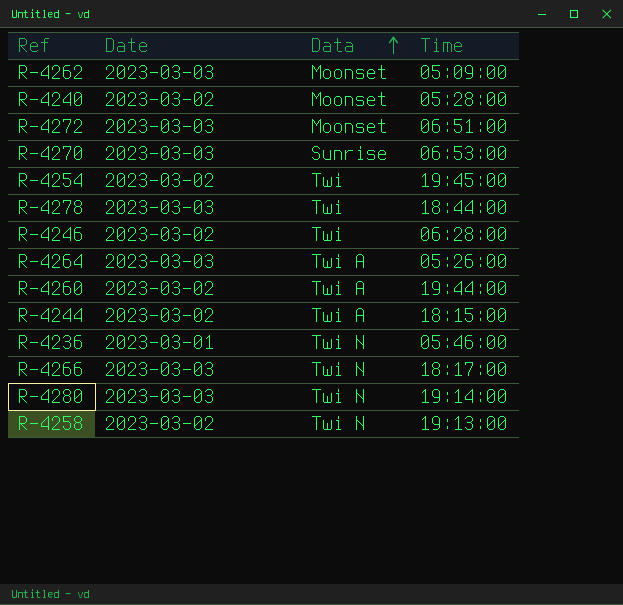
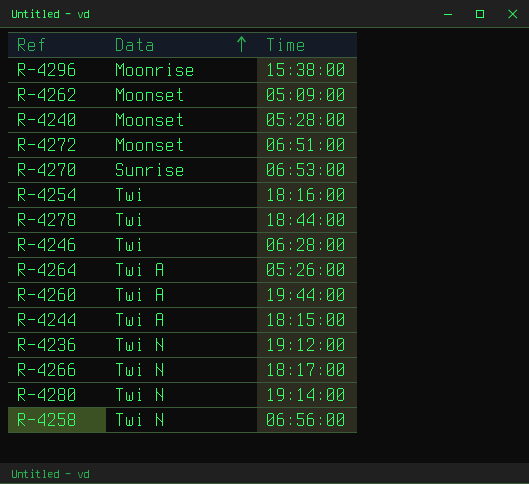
column Date | position: 2 -> none
row R-4296: none -> Moonrise | 15:38:00
R-4254 | Time: 19:45:00 -> 18:16:00
R-4236 | Time: 05:46:00 -> 19:12:00
R-4258 | Time: 19:13:00 -> 06:56:00

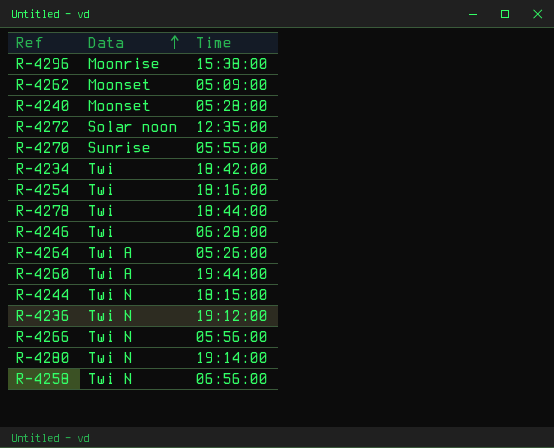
R-4272 | Data: Moonset -> Solar noon
R-4272 | Time: 06:51:00 -> 12:35:00
R-4270 | Time: 06:53:00 -> 05:55:00
row R-4234: none -> Twi | 18:42:00
R-4244 | Data: Twi A -> Twi N
R-4266 | Time: 18:17:00 -> 05:56:00

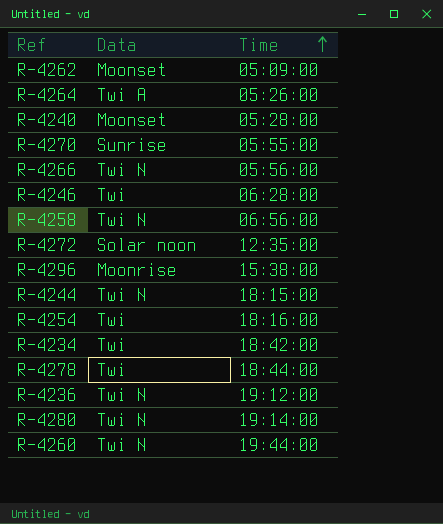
row order: Data ascending -> Time ascending
R-4260 | Data: Twi A -> Twi N

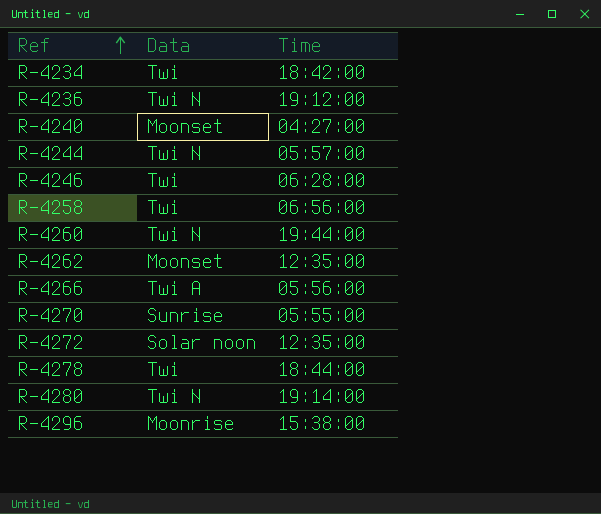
row order: Time ascending -> Ref ascending
row R-4264: Twi A | 05:26:00 -> none
row R-4254: Twi | 18:16:00 -> none
R-4240 | Time: 05:28:00 -> 04:27:00
R-4244 | Time: 18:15:00 -> 05:57:00
R-4258 | Data: Twi N -> Twi
R-4262 | Time: 05:09:00 -> 12:35:00
R-4266 | Data: Twi N -> Twi A

